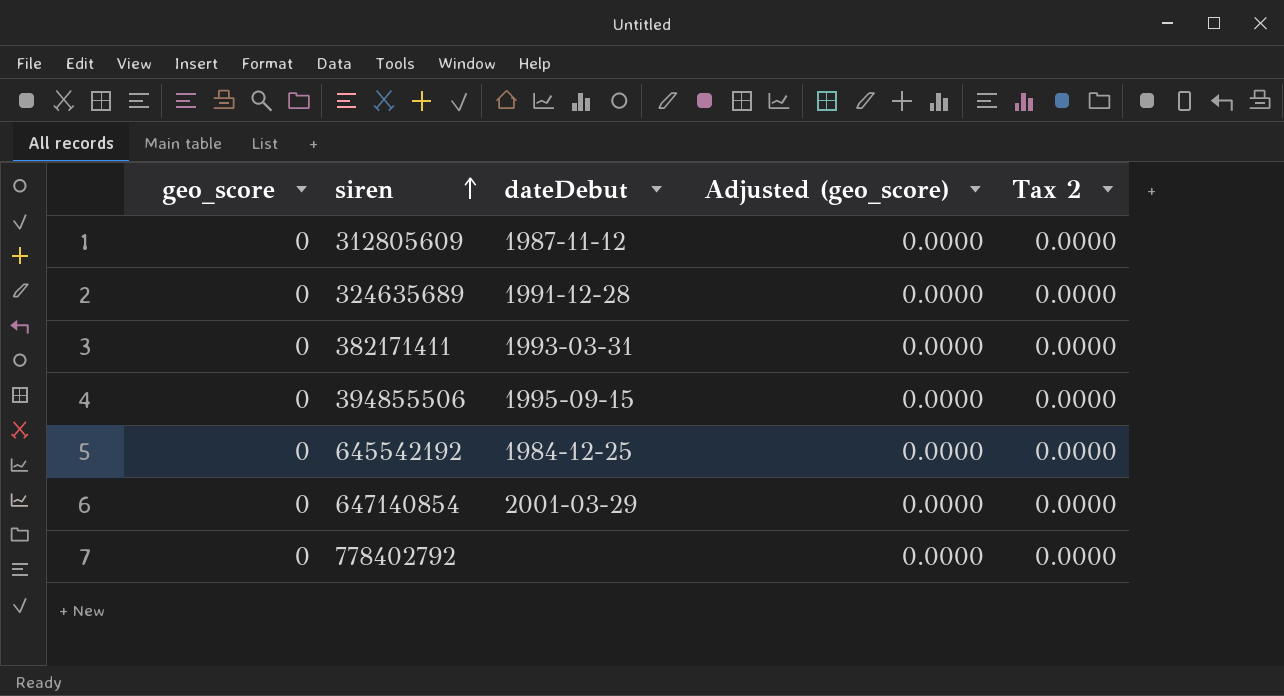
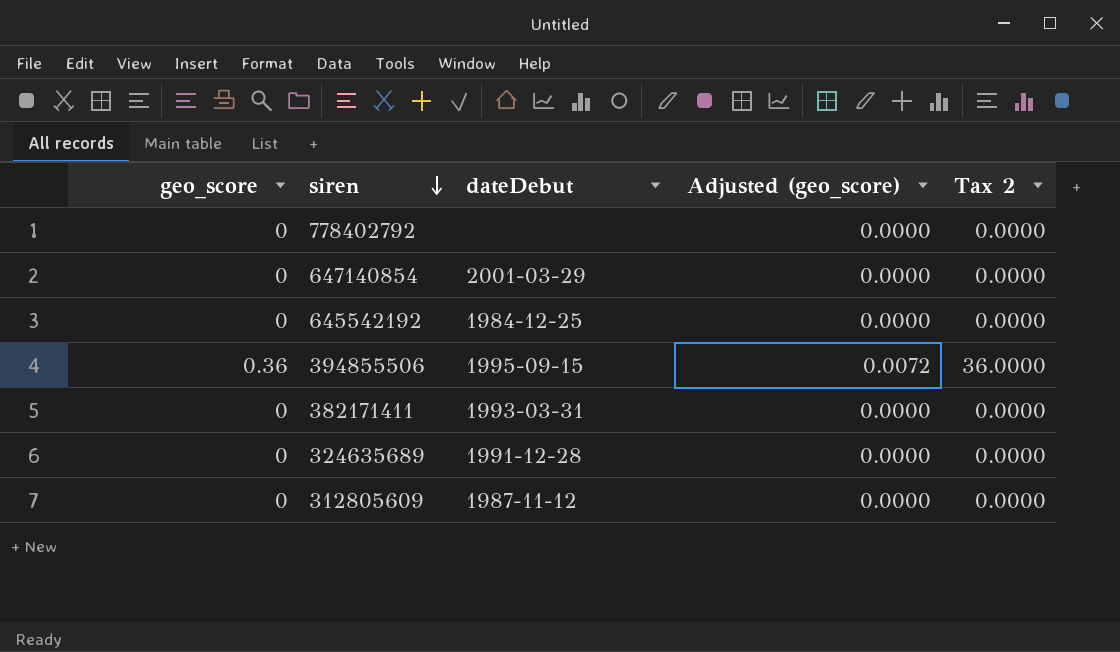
row order: siren ascending -> siren descending
394855506 | geo_score: 0 -> 0.36
394855506 | Adjusted (geo_score): 0.0000 -> 0.0072
394855506 | Tax 2: 0.0000 -> 36.0000

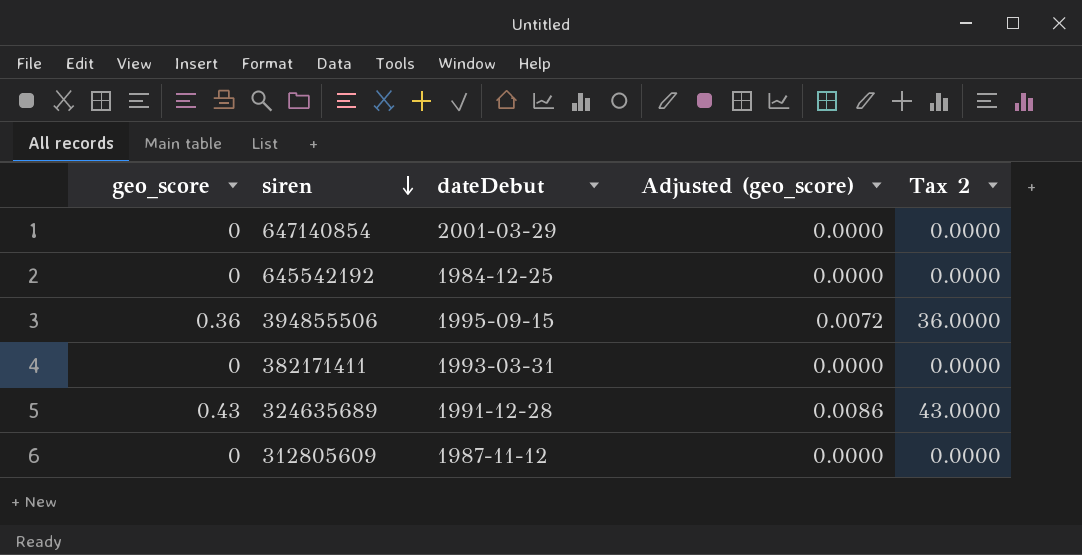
row 778402792: 0 | none | 0.0000 | 0.0000 -> none
324635689 | geo_score: 0 -> 0.43
324635689 | Adjusted (geo_score): 0.0000 -> 0.0086
324635689 | Tax 2: 0.0000 -> 43.0000

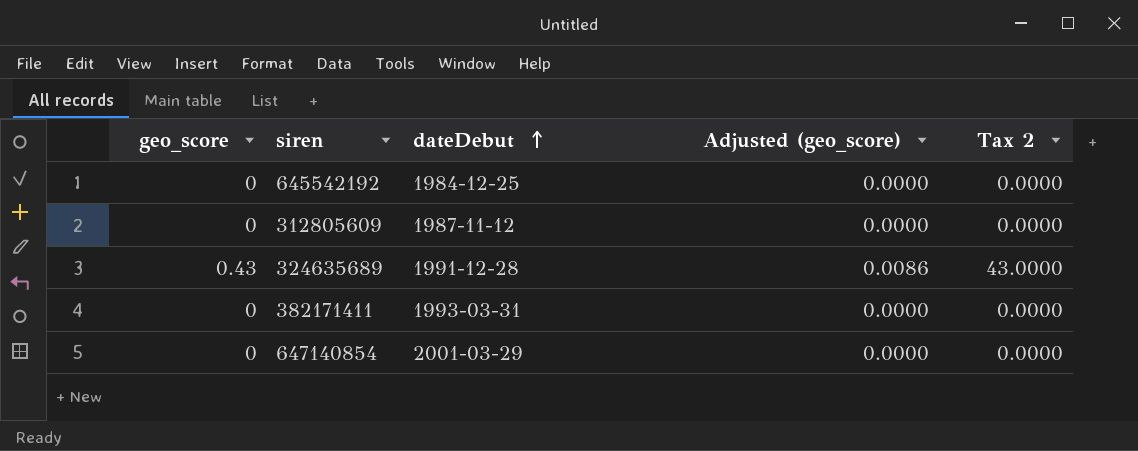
row order: siren descending -> dateDebut ascending
row 394855506: 0.36 | 1995-09-15 | 0.0072 | 36.0000 -> none

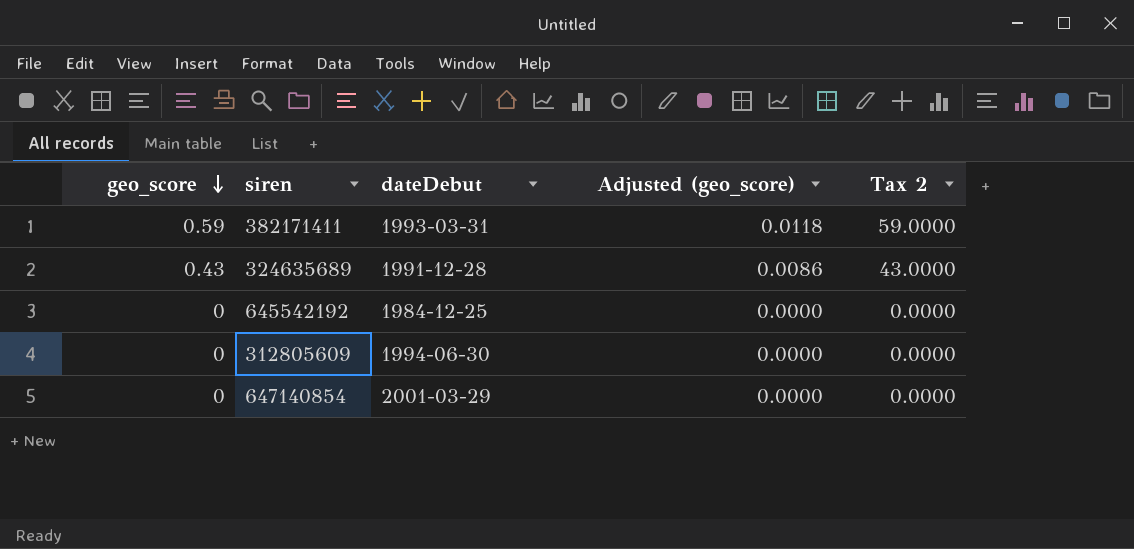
row order: dateDebut ascending -> geo_score descending
382171411 | geo_score: 0 -> 0.59
382171411 | Adjusted (geo_score): 0.0000 -> 0.0118
382171411 | Tax 2: 0.0000 -> 59.0000
312805609 | dateDebut: 1987-11-12 -> 1994-06-30

